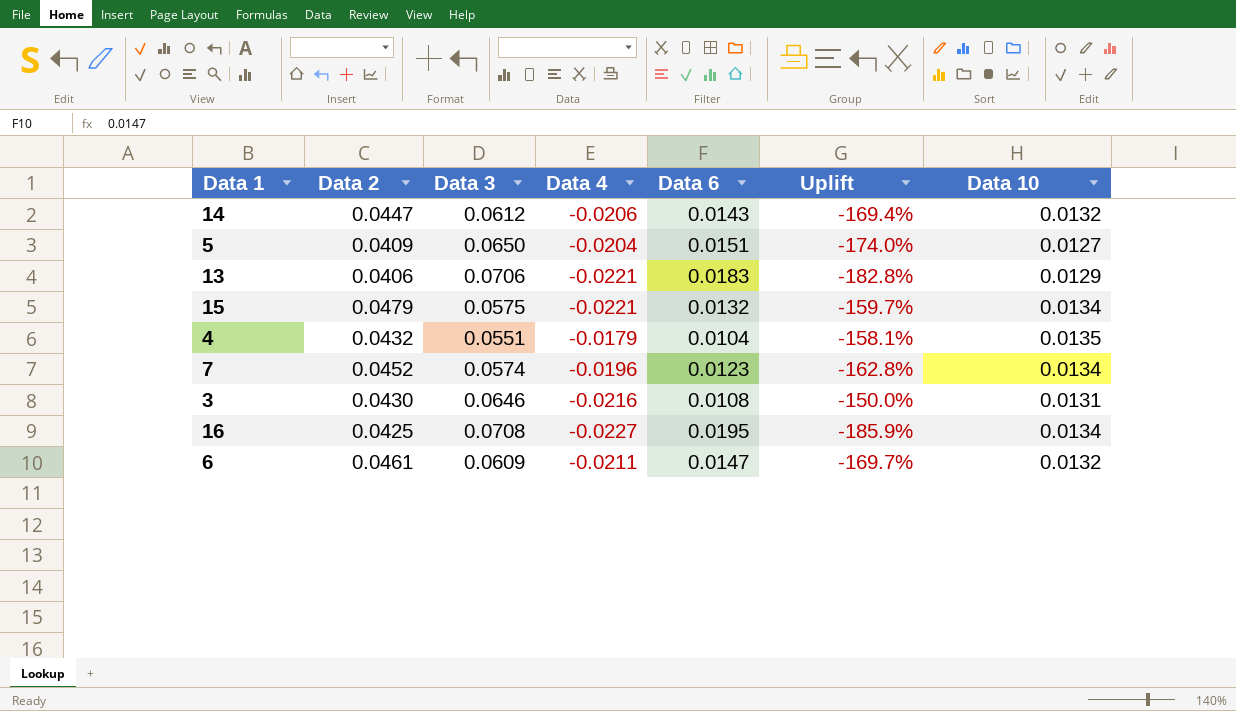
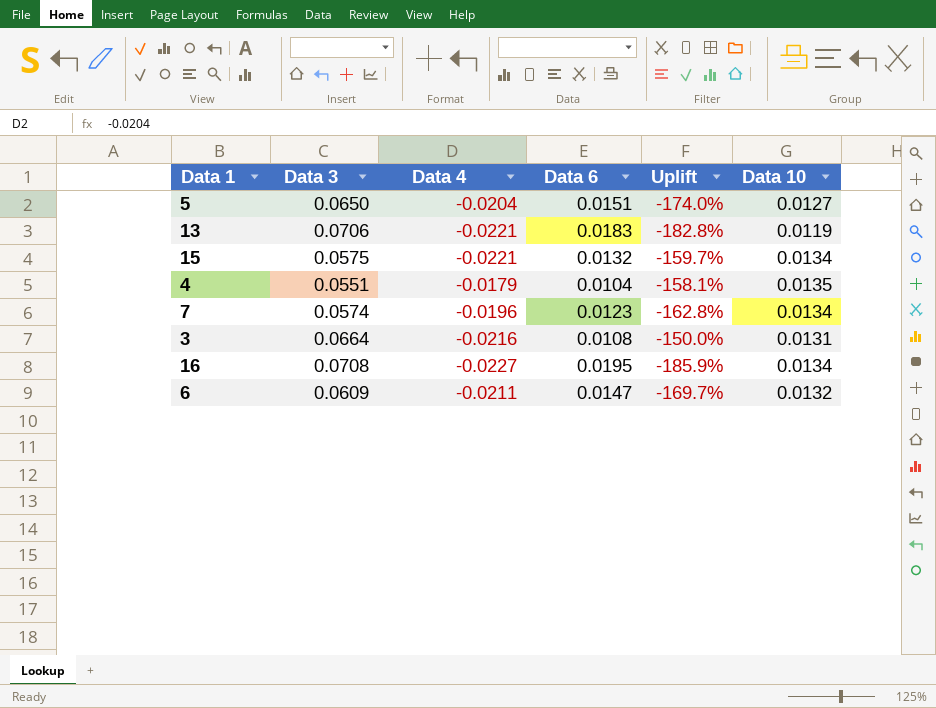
column Data 2 | position: 2 -> none
row 14: 0.0447 | 0.0612 | -0.0206 | 0.0143 | -169.4% | 0.0132 -> none
13 | Data 10: 0.0129 -> 0.0119
3 | Data 3: 0.0646 -> 0.0664

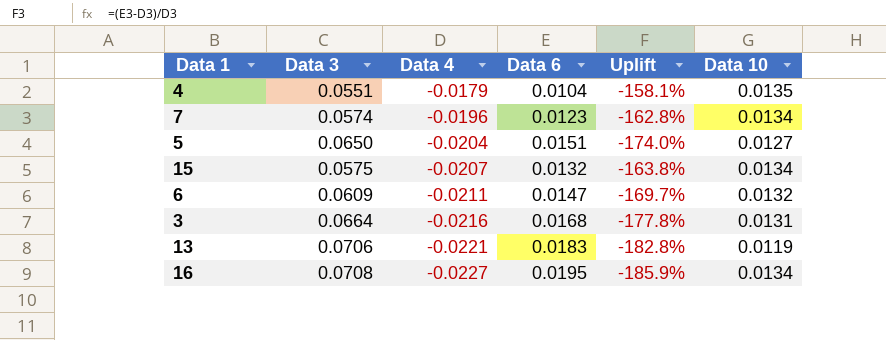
row order: none -> Data 4 descending
15 | Data 4: -0.0221 -> -0.0207
15 | Uplift: -159.7% -> -163.8%
3 | Data 6: 0.0108 -> 0.0168
3 | Uplift: -150.0% -> -177.8%

